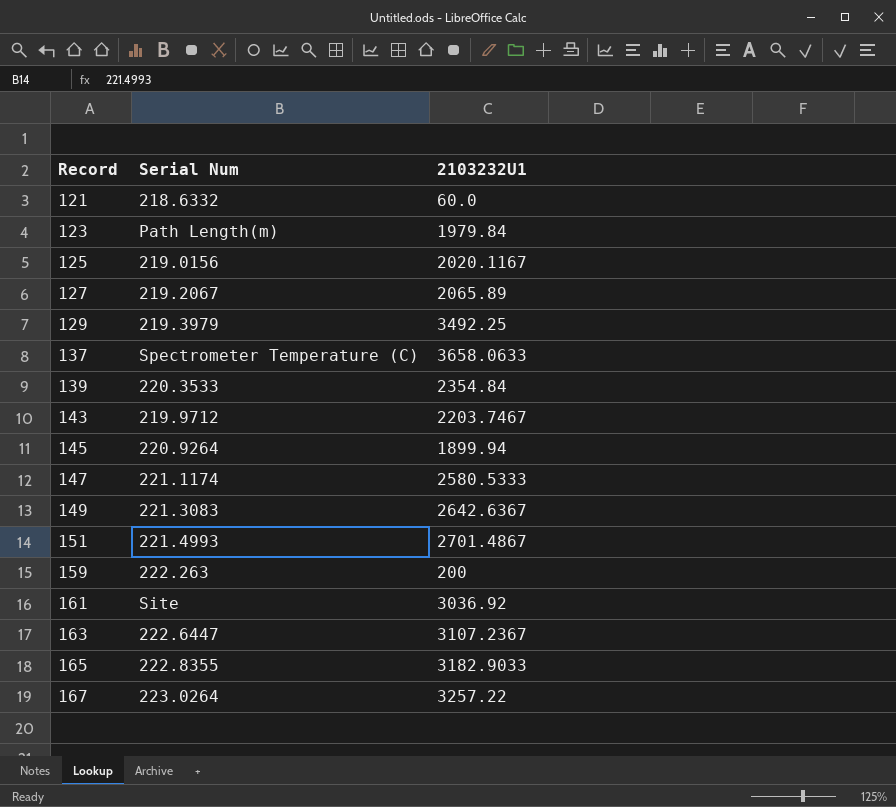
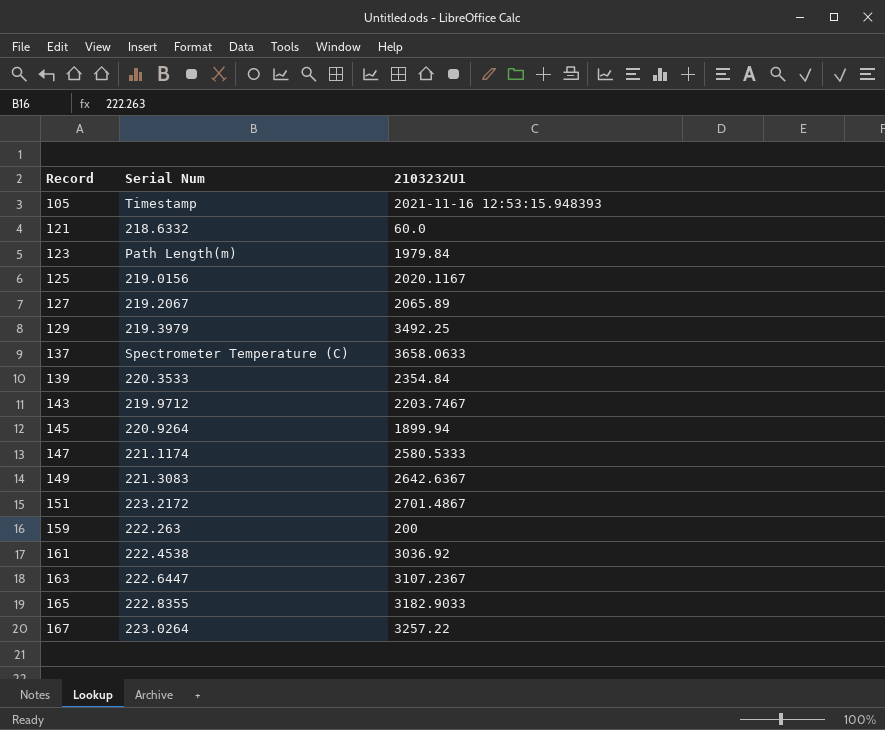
row 105: none -> Timestamp | 2021-11-16 12:53:15.948393
151 | Serial Num: 221.4993 -> 223.2172
161 | Serial Num: Site -> 222.4538

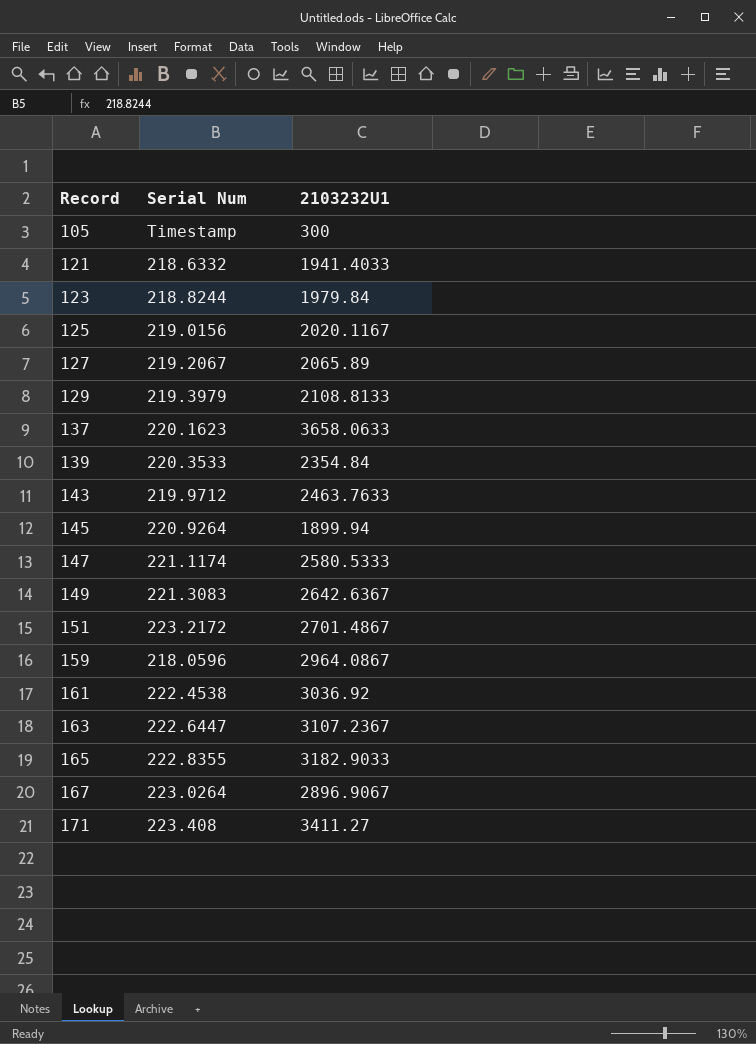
105 | 2103232U1: 2021-11-16 12:53:15.948393 -> 300
121 | 2103232U1: 60.0 -> 1941.4033
123 | Serial Num: Path Length(m) -> 218.8244
129 | 2103232U1: 3492.25 -> 2108.8133
137 | Serial Num: Spectrometer Temperature (C) -> 220.1623
143 | 2103232U1: 2203.7467 -> 2463.7633
159 | Serial Num: 222.263 -> 218.0596
159 | 2103232U1: 200 -> 2964.0867
167 | 2103232U1: 3257.22 -> 2896.9067
row 171: none -> 223.408 | 3411.27

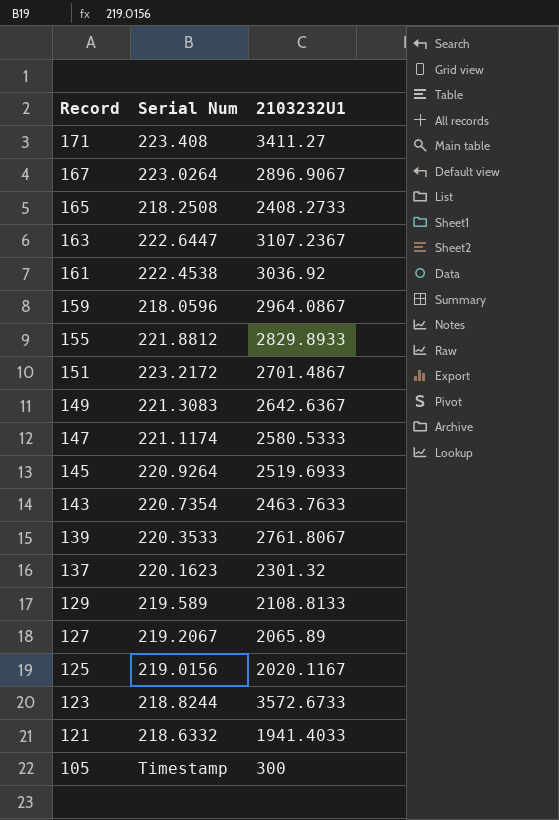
row order: Record ascending -> Record descending
165 | Serial Num: 222.8355 -> 218.2508
165 | 2103232U1: 3182.9033 -> 2408.2733
row 155: none -> 221.8812 | 2829.8933
145 | 2103232U1: 1899.94 -> 2519.6933
143 | Serial Num: 219.9712 -> 220.7354
139 | 2103232U1: 2354.84 -> 2761.8067
137 | 2103232U1: 3658.0633 -> 2301.32
129 | Serial Num: 219.3979 -> 219.589
123 | 2103232U1: 1979.84 -> 3572.6733

